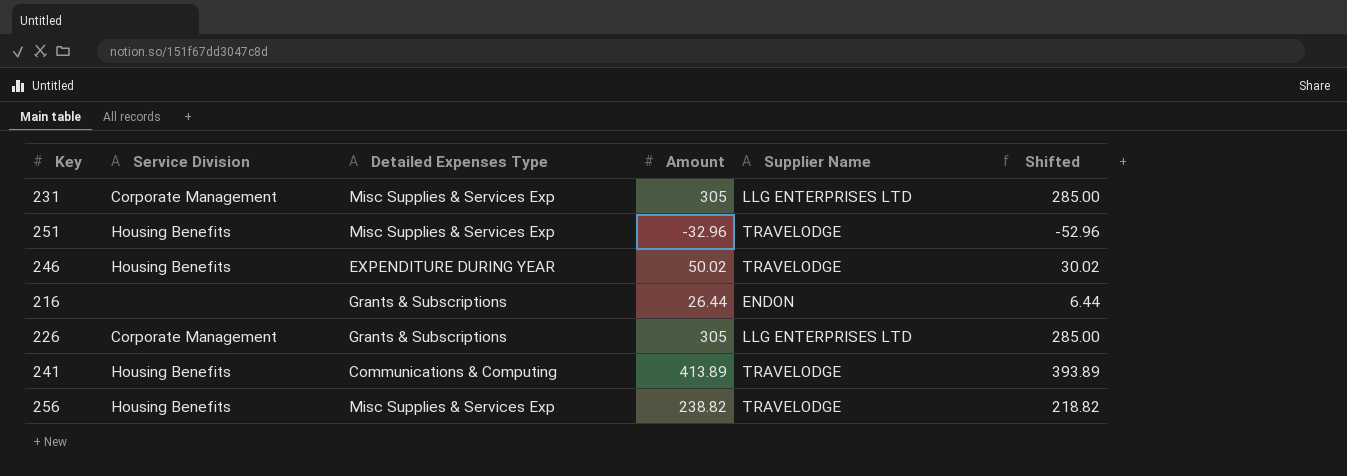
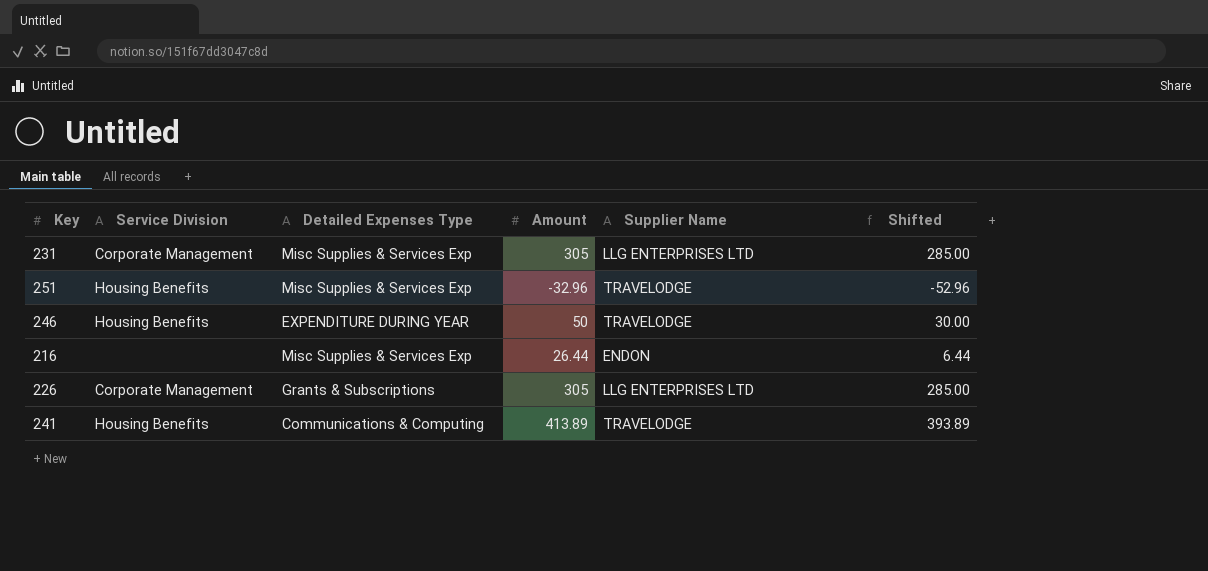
row 256: Housing Benefits | Misc Supplies & Services Exp | 238.82 | TRAVELODGE | 218.82 -> none
246 | Amount: 50.02 -> 50
246 | Shifted: 30.02 -> 30.00
216 | Detailed Expenses Type: Grants & Subscriptions -> Misc Supplies & Services Exp

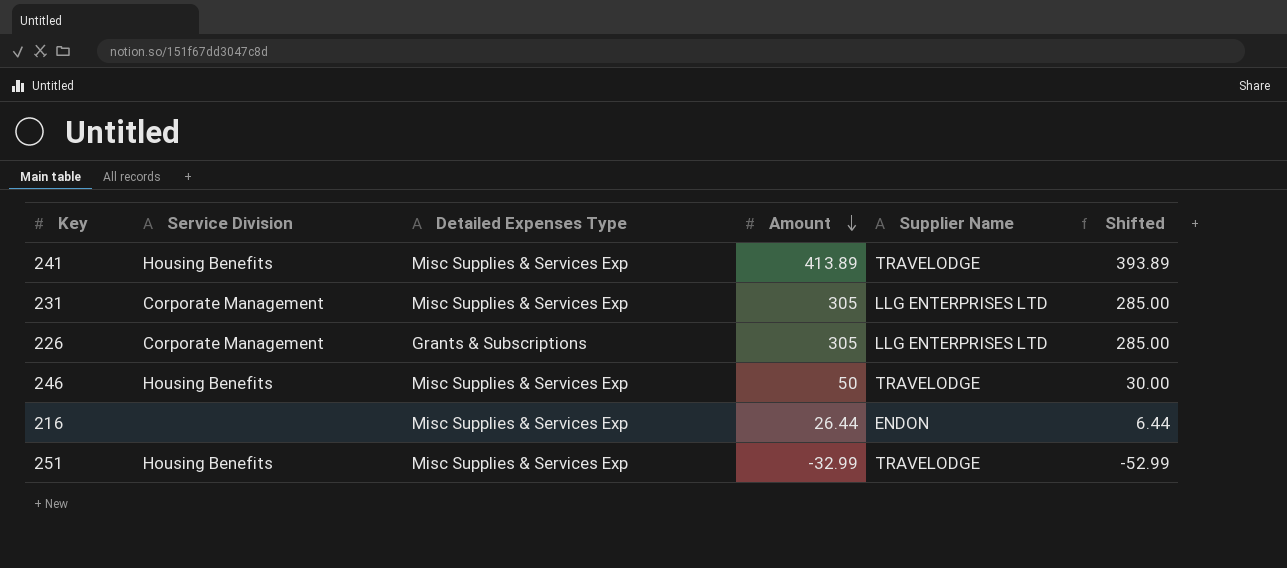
row order: none -> Amount descending
241 | Detailed Expenses Type: Communications & Computing -> Misc Supplies & Services Exp
246 | Detailed Expenses Type: EXPENDITURE DURING YEAR -> Misc Supplies & Services Exp
251 | Amount: -32.96 -> -32.99
251 | Shifted: -52.96 -> -52.99

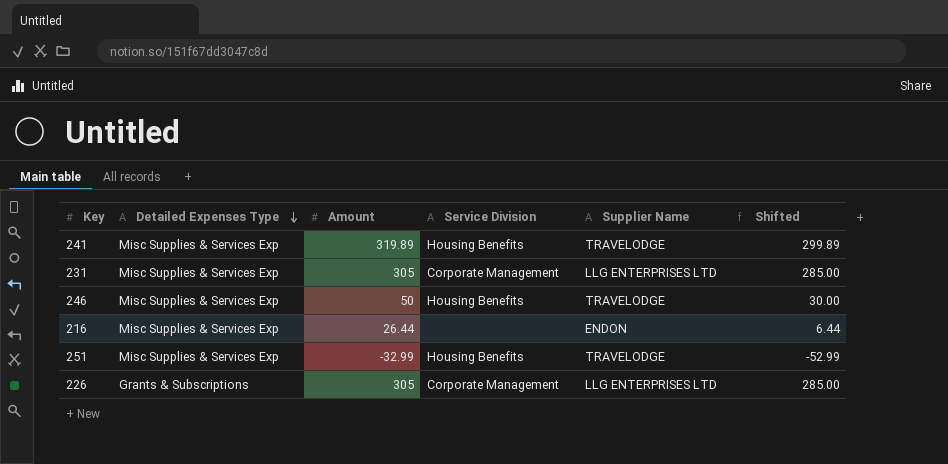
row order: Amount descending -> Detailed Expenses Type descending
column Service Division | position: 2 -> 4
241 | Amount: 413.89 -> 319.89
241 | Shifted: 393.89 -> 299.89

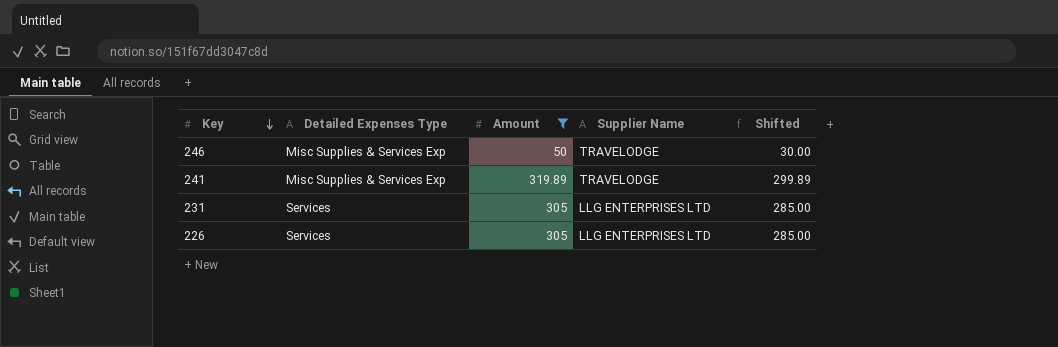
filter: none -> Amount >= 50
row order: Detailed Expenses Type descending -> Key descending
column Service Division | position: 4 -> none
231 | Detailed Expenses Type: Misc Supplies & Services Exp -> Services
226 | Detailed Expenses Type: Grants & Subscriptions -> Services

